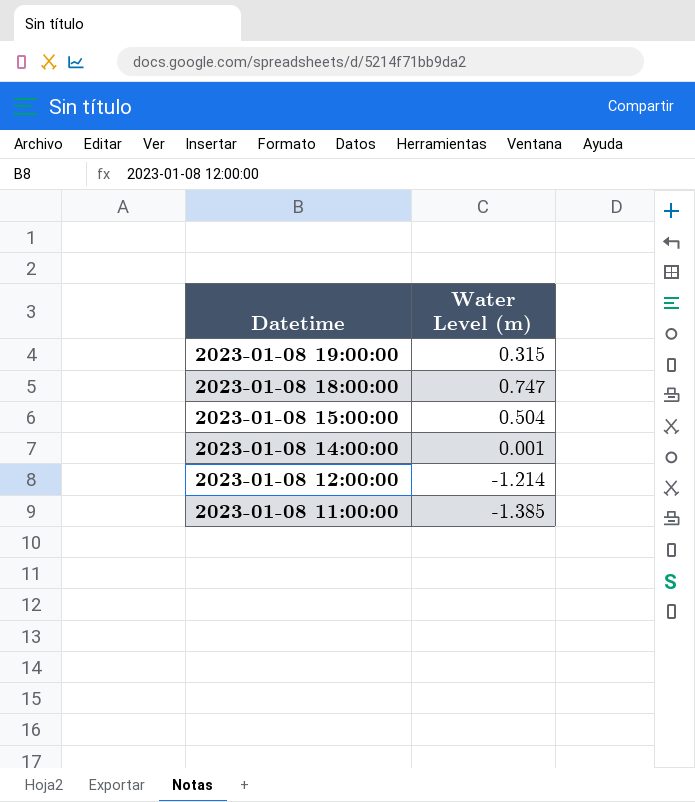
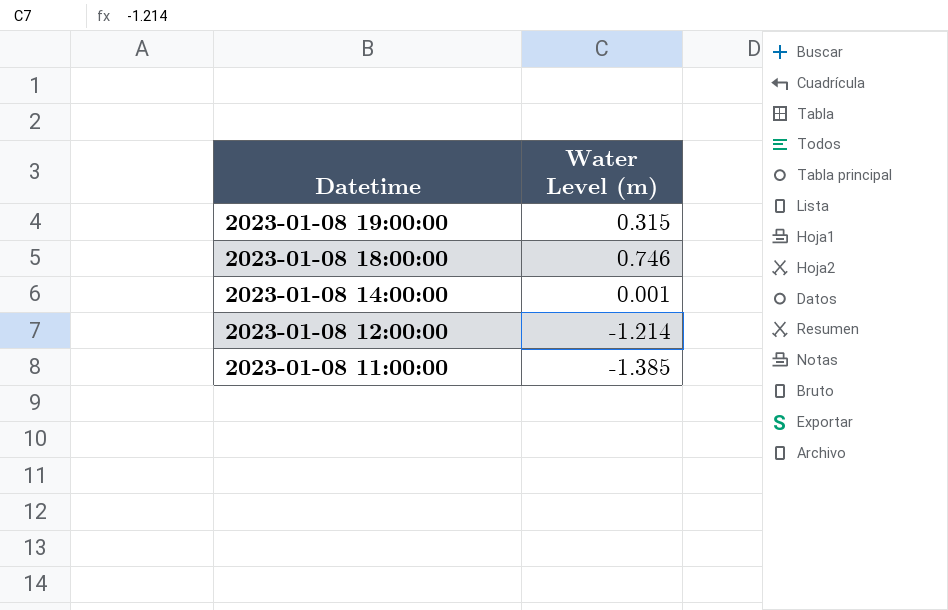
row 2023-01-08 15:00:00: 0.504 -> none
2023-01-08 18:00:00 | Water Level (m): 0.747 -> 0.746

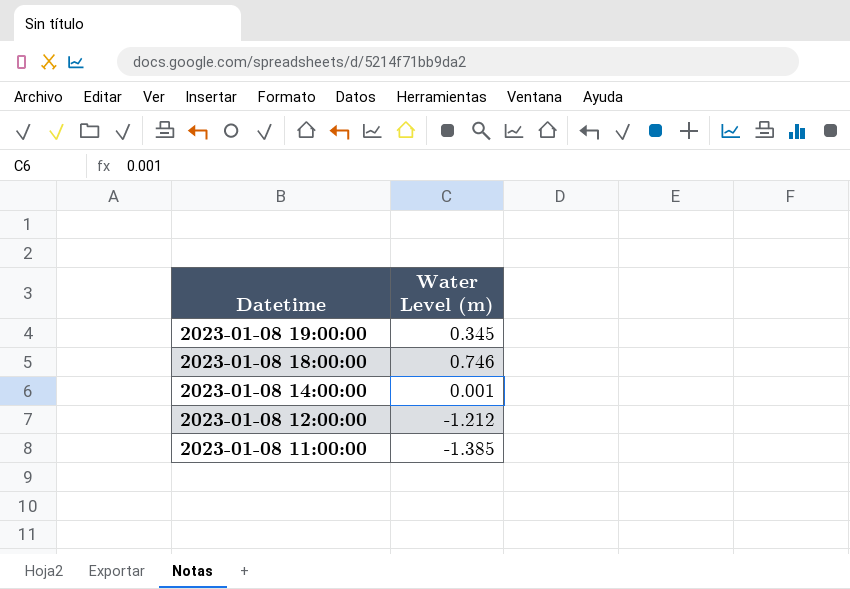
2023-01-08 19:00:00 | Water Level (m): 0.315 -> 0.345
2023-01-08 12:00:00 | Water Level (m): -1.214 -> -1.212

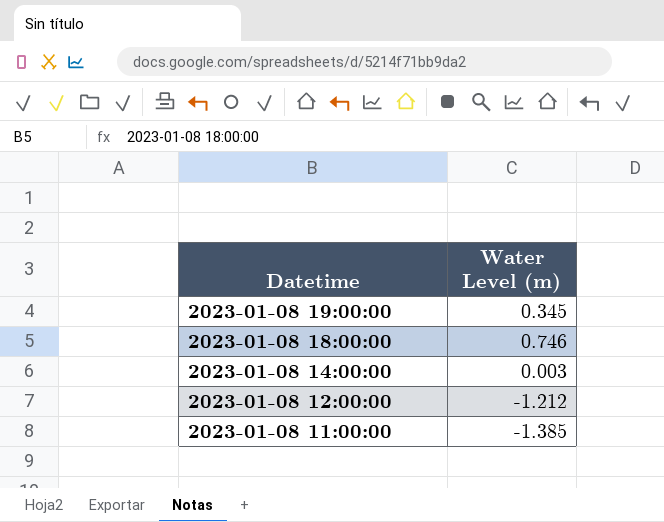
2023-01-08 14:00:00 | Water Level (m): 0.001 -> 0.003

